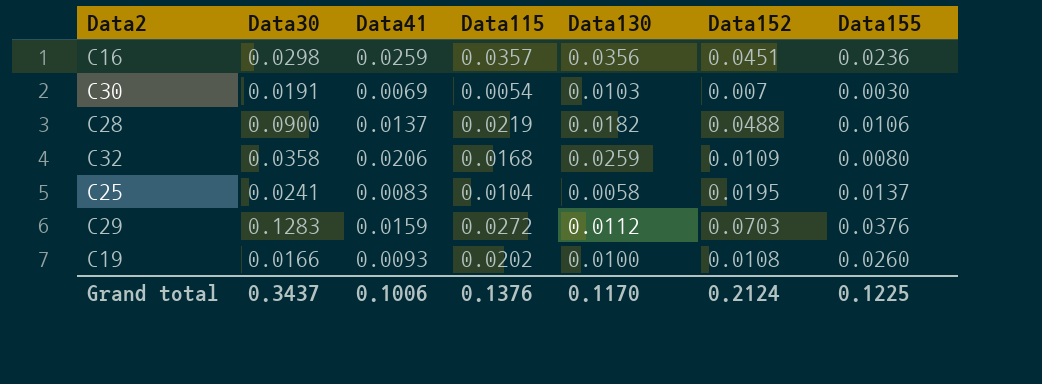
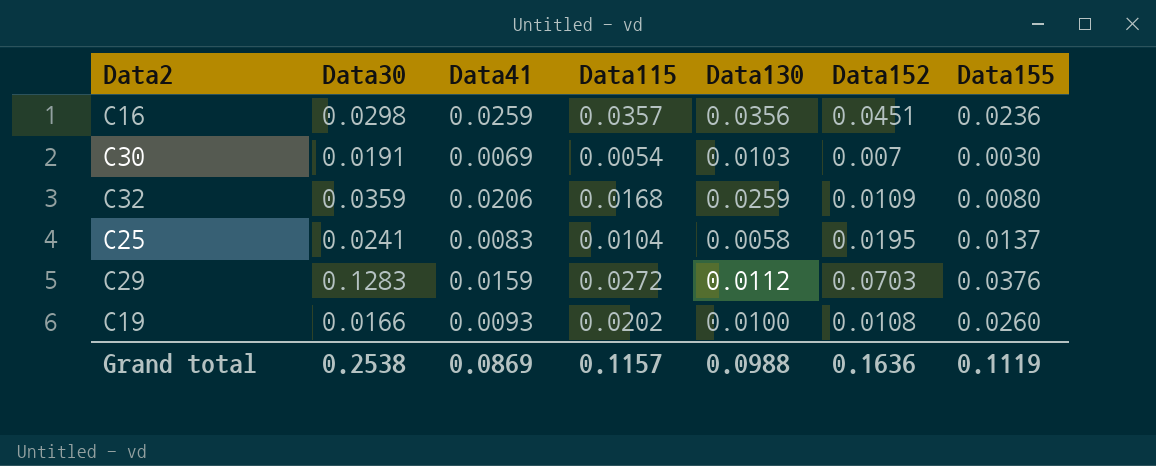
row C28: 0.0900 | 0.0137 | 0.0219 | 0.0182 | 0.0488 | 0.0106 -> none
C32 | Data30: 0.0358 -> 0.0359
Grand total | Data30: 0.3437 -> 0.2538
Grand total | Data41: 0.1006 -> 0.0869
Grand total | Data115: 0.1376 -> 0.1157
Grand total | Data130: 0.1170 -> 0.0988
Grand total | Data152: 0.2124 -> 0.1636
Grand total | Data155: 0.1225 -> 0.1119

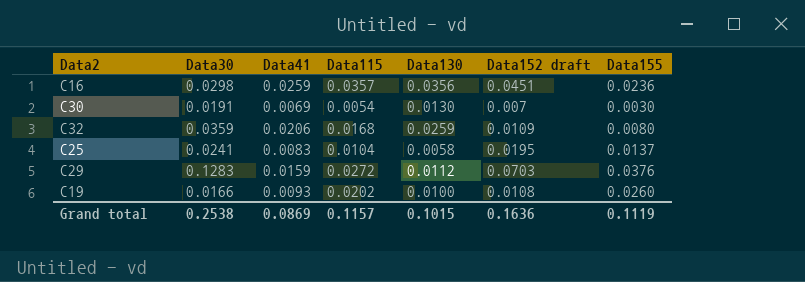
column name: Data152 -> Data152 draft
C30 | Data130: 0.0103 -> 0.0130
Grand total | Data130: 0.0988 -> 0.1015

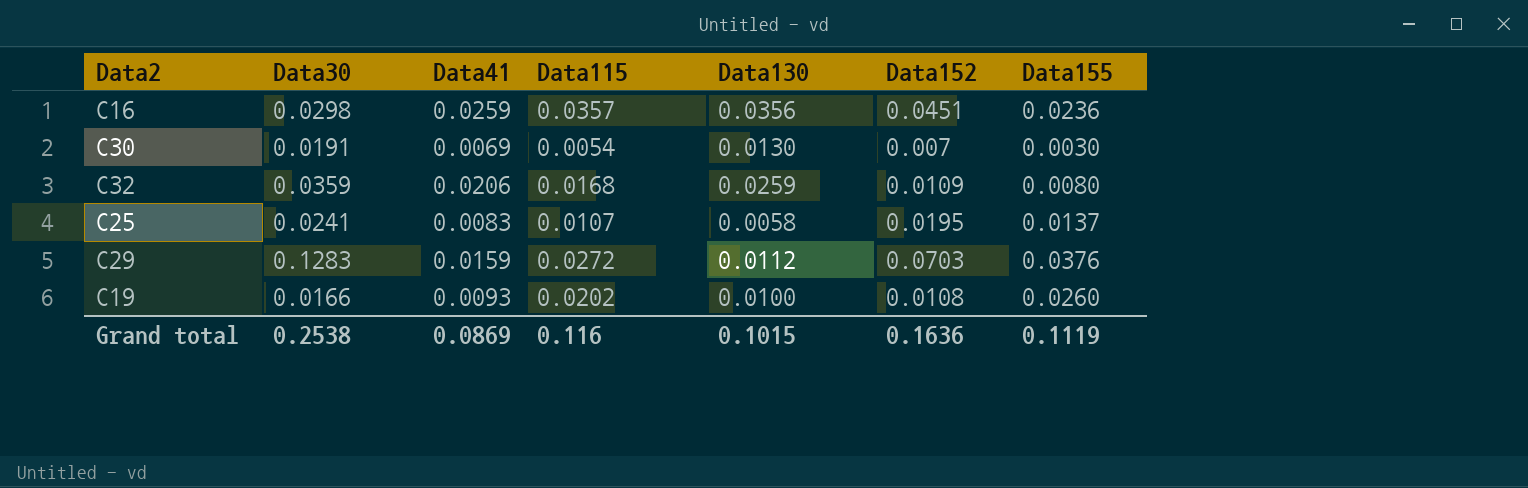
column name: Data152 draft -> Data152
C25 | Data115: 0.0104 -> 0.0107
Grand total | Data115: 0.1157 -> 0.116

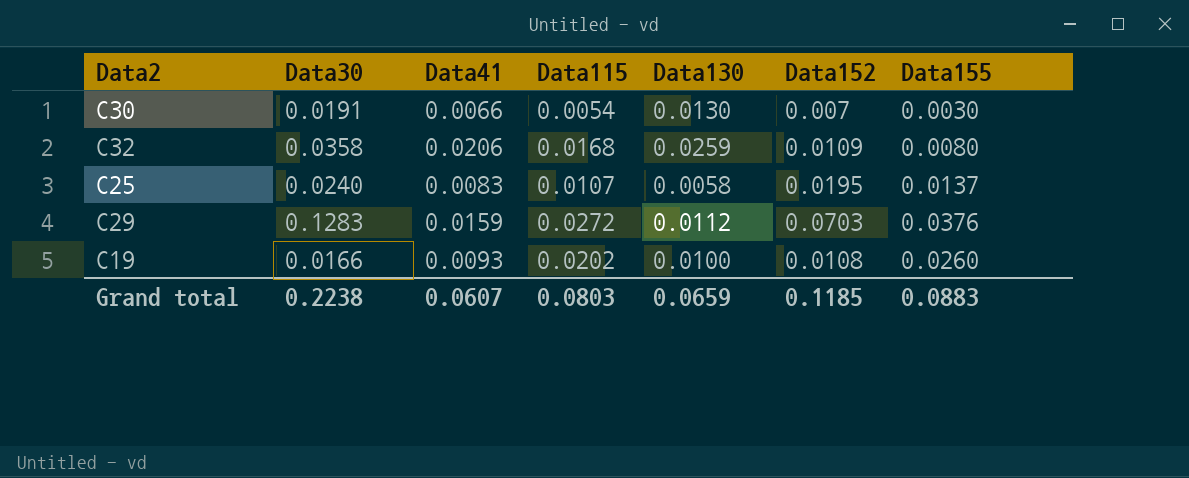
row C16: 0.0298 | 0.0259 | 0.0357 | 0.0356 | 0.0451 | 0.0236 -> none
C30 | Data41: 0.0069 -> 0.0066
C32 | Data30: 0.0359 -> 0.0358
C25 | Data30: 0.0241 -> 0.0240
Grand total | Data30: 0.2538 -> 0.2238
Grand total | Data41: 0.0869 -> 0.0607
Grand total | Data115: 0.116 -> 0.0803
Grand total | Data130: 0.1015 -> 0.0659
Grand total | Data152: 0.1636 -> 0.1185
Grand total | Data155: 0.1119 -> 0.0883

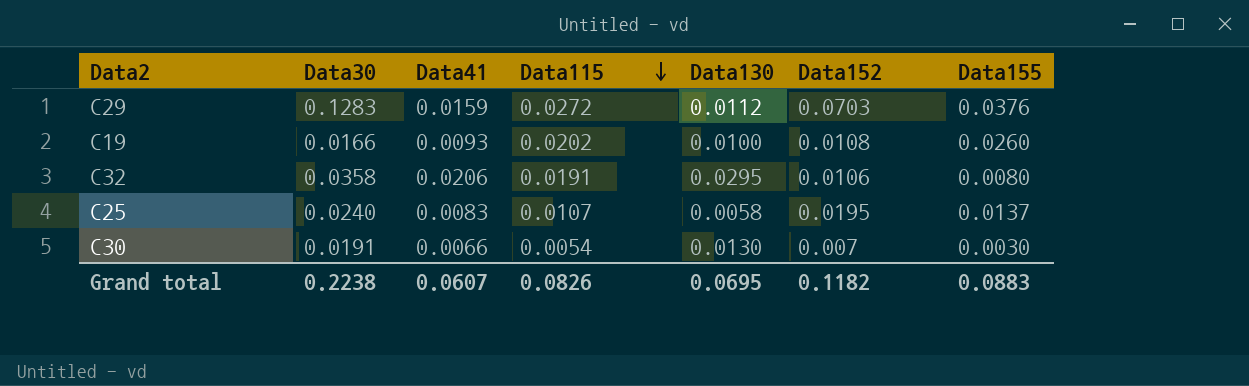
row order: none -> Data115 descending
C32 | Data115: 0.0168 -> 0.0191
C32 | Data130: 0.0259 -> 0.0295
C32 | Data152: 0.0109 -> 0.0106
Grand total | Data115: 0.0803 -> 0.0826
Grand total | Data130: 0.0659 -> 0.0695
Grand total | Data152: 0.1185 -> 0.1182

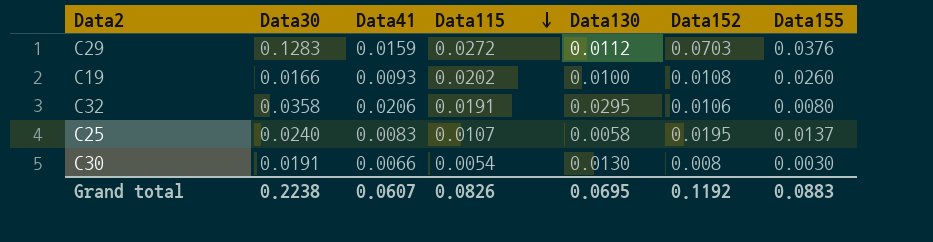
C30 | Data152: 0.007 -> 0.008
Grand total | Data152: 0.1182 -> 0.1192

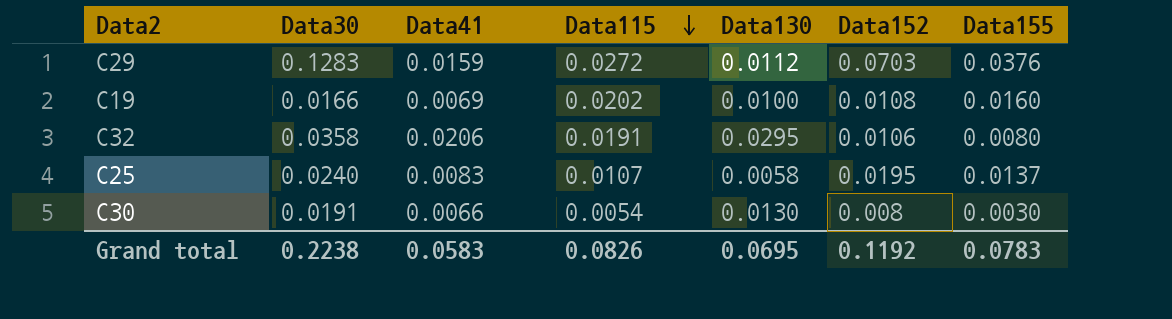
C19 | Data41: 0.0093 -> 0.0069
C19 | Data155: 0.0260 -> 0.0160
Grand total | Data41: 0.0607 -> 0.0583
Grand total | Data155: 0.0883 -> 0.0783

